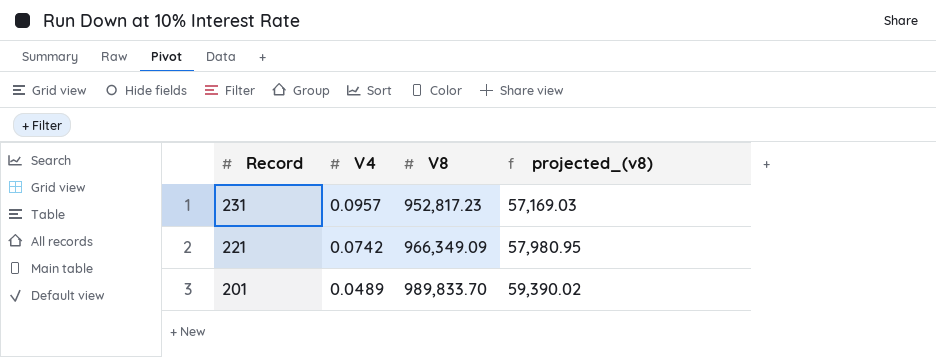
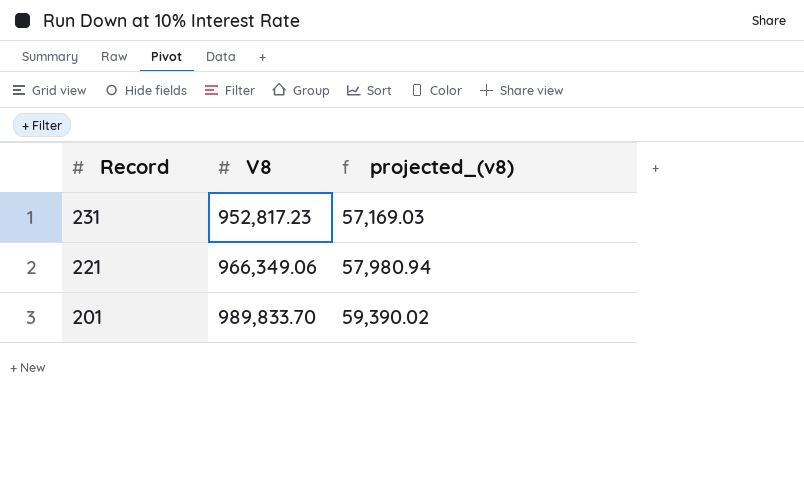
column V4 | position: 2 -> none
221 | V8: 966,349.09 -> 966,349.06
221 | projected_(v8): 57,980.95 -> 57,980.94

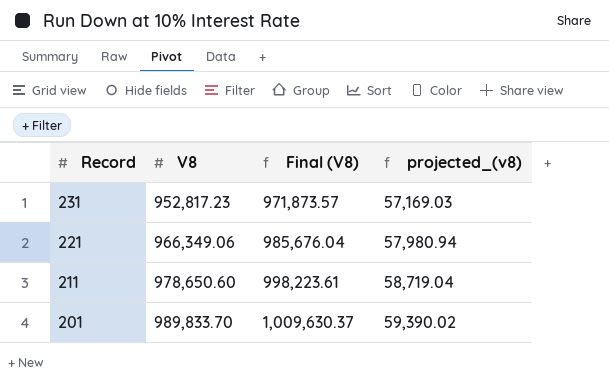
column Final (V8) | formula: none -> [V8] * 1.02
row 211: none -> 978,650.60 | 998,223.61 | 58,719.04

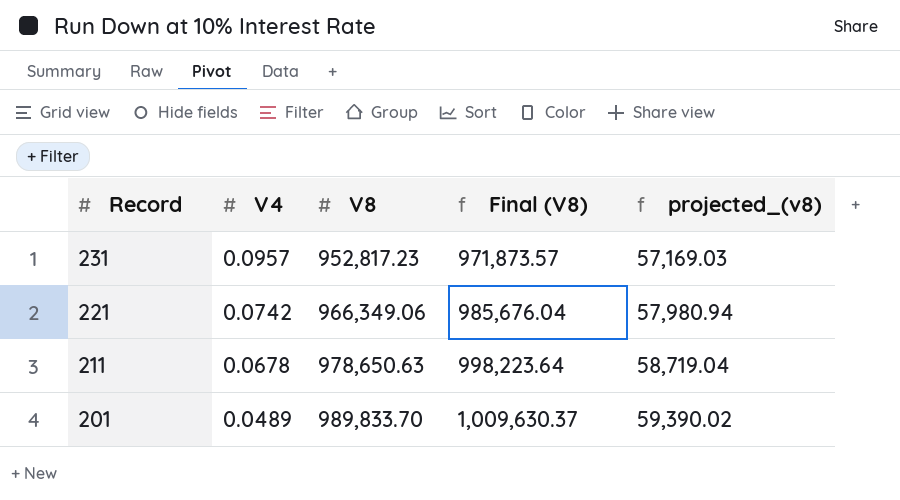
column V4 | position: none -> 2
211 | V8: 978,650.60 -> 978,650.63
211 | Final (V8): 998,223.61 -> 998,223.64

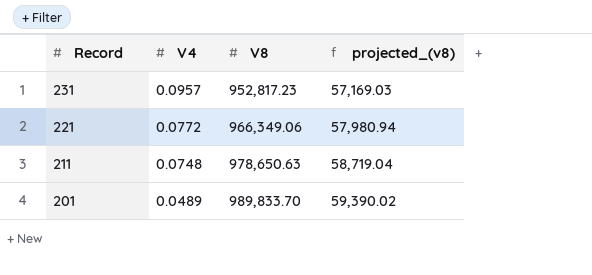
column Final (V8) | formula: [V8] * 1.02 -> none
221 | V4: 0.0742 -> 0.0772
211 | V4: 0.0678 -> 0.0748

